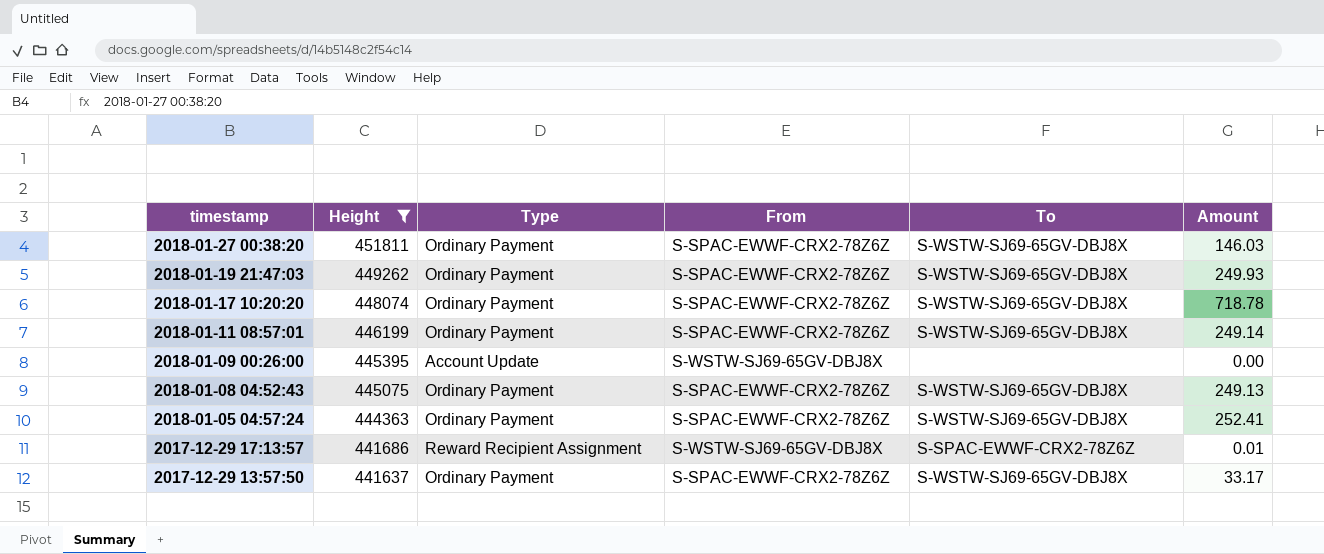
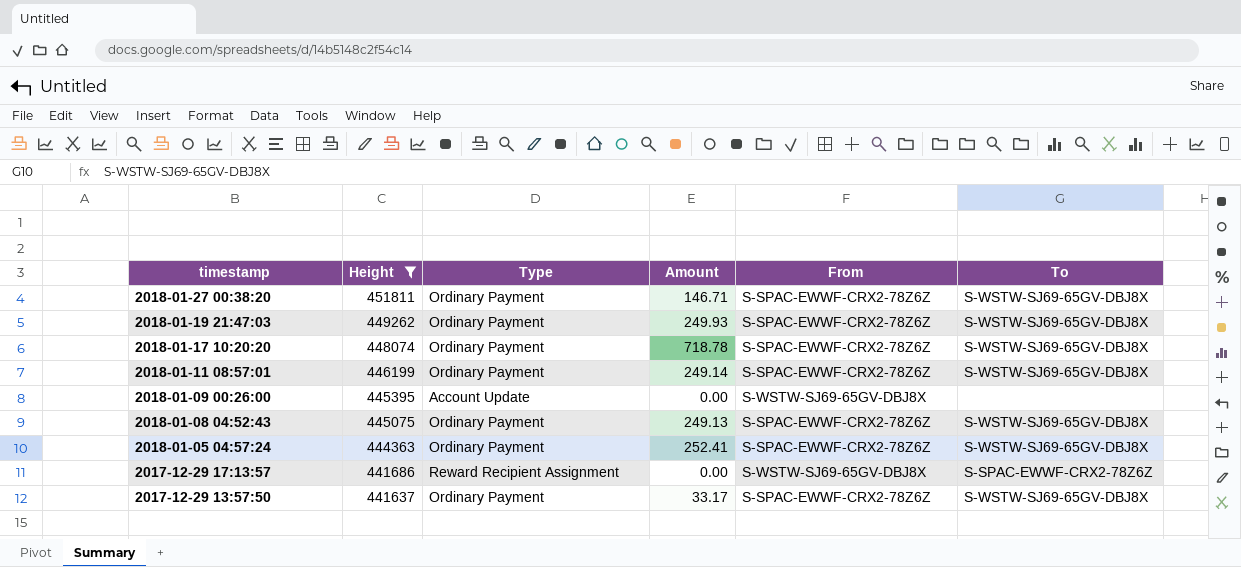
column Amount | position: 6 -> 4
2018-01-27 00:38:20 | Amount: 146.03 -> 146.71
2017-12-29 17:13:57 | Amount: 0.01 -> 0.00

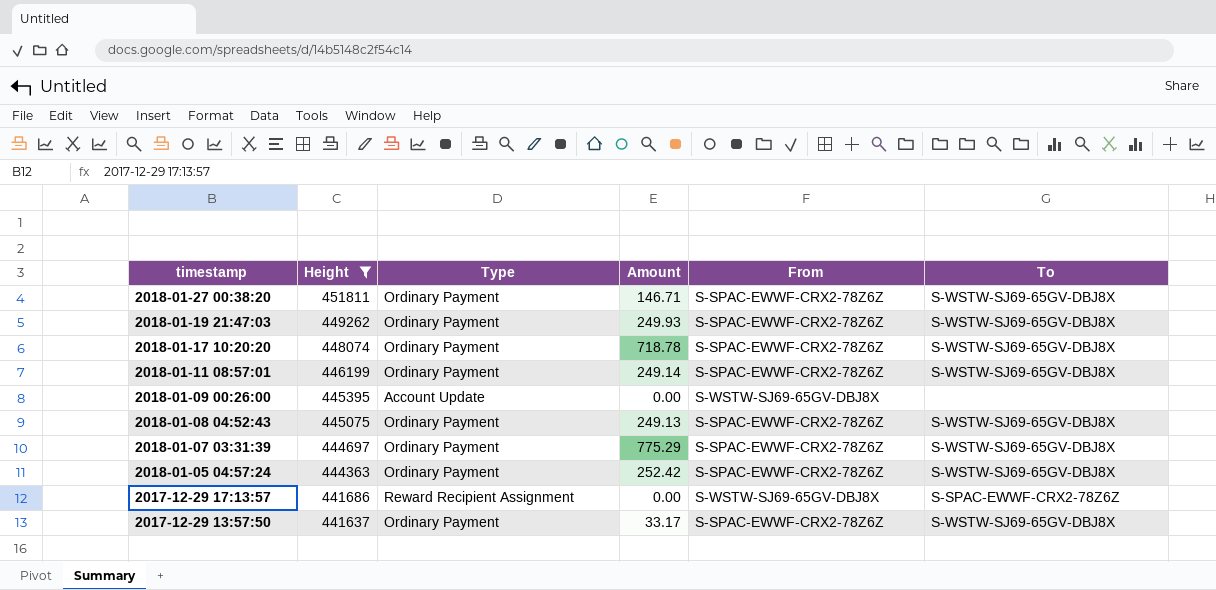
row 2018-01-07 03:31:39: none -> 444697 | Ordinary Payment | 775.29 | S-SPAC-EWWF-CRX2-78Z6Z | S-WSTW-SJ69-65GV-DBJ8X
2018-01-05 04:57:24 | Amount: 252.41 -> 252.42

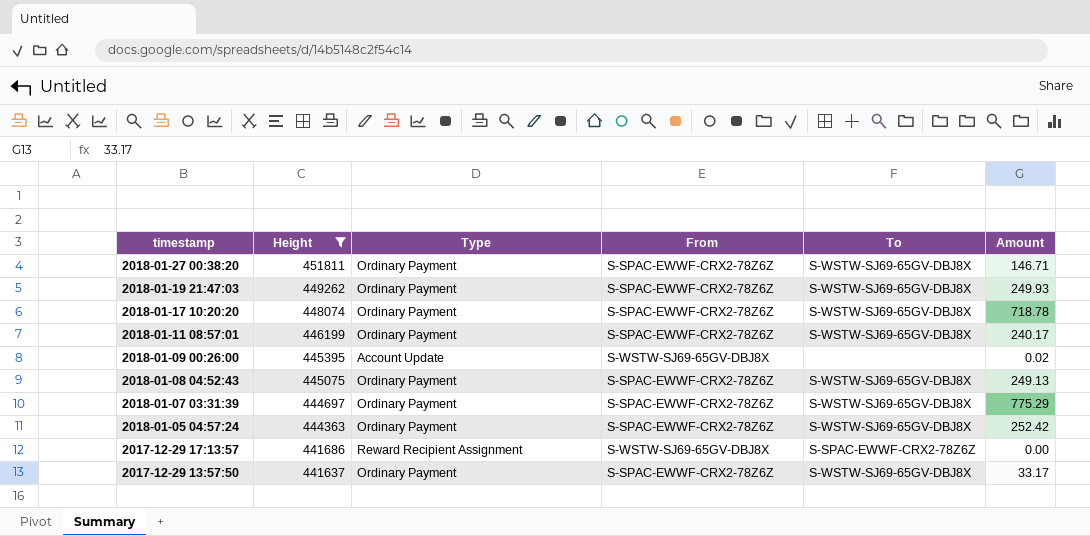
column Amount | position: 4 -> 6
2018-01-11 08:57:01 | Amount: 249.14 -> 240.17
2018-01-09 00:26:00 | Amount: 0.00 -> 0.02

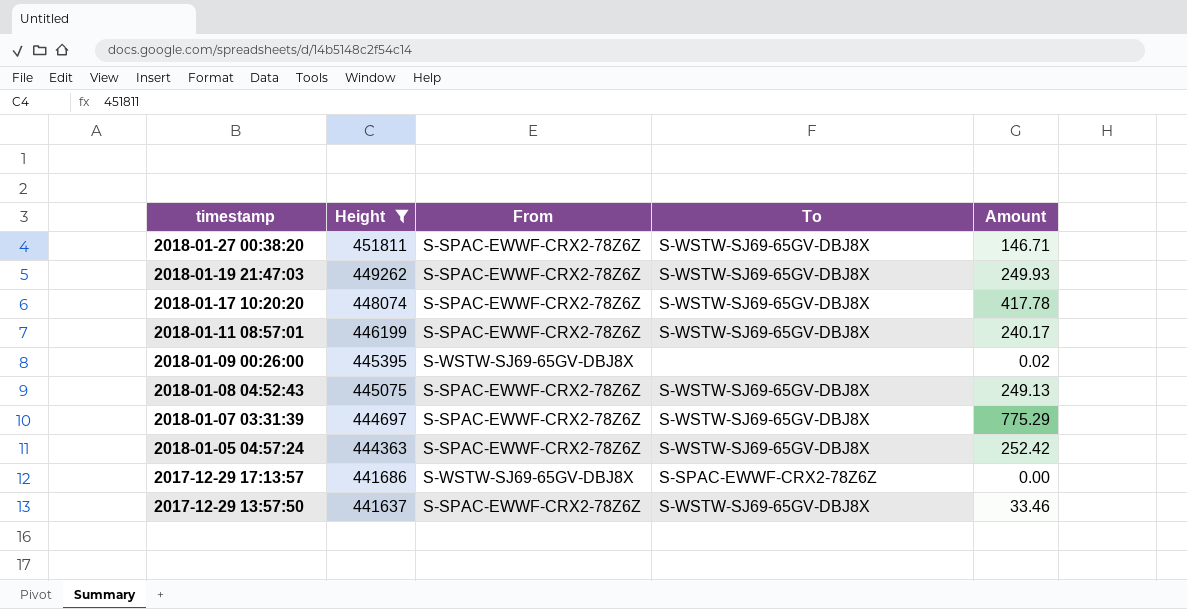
column Type | position: 3 -> none
2018-01-17 10:20:20 | Amount: 718.78 -> 417.78
2017-12-29 13:57:50 | Amount: 33.17 -> 33.46

